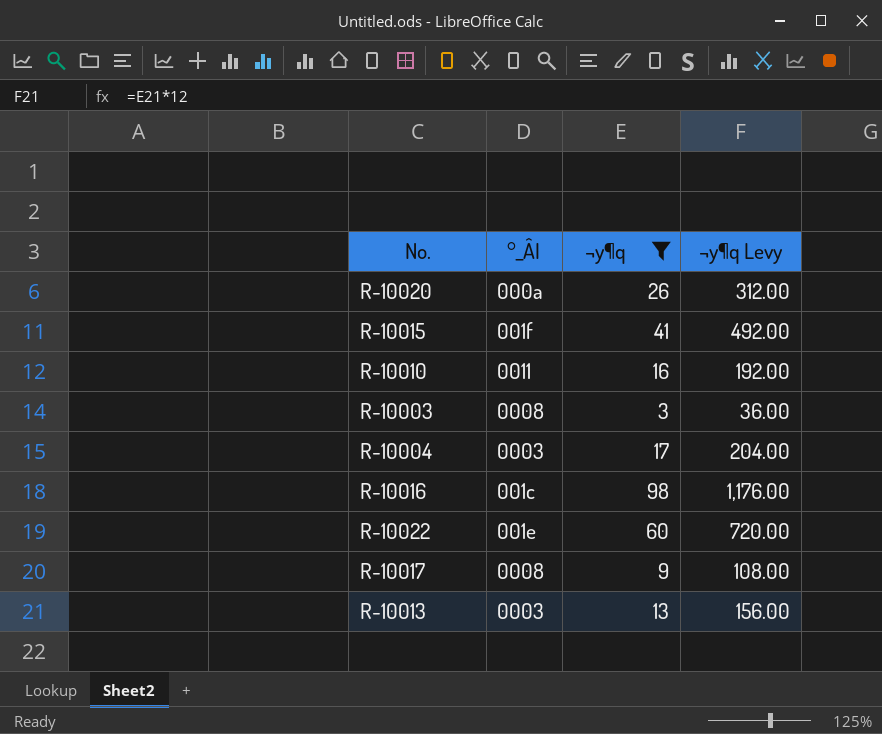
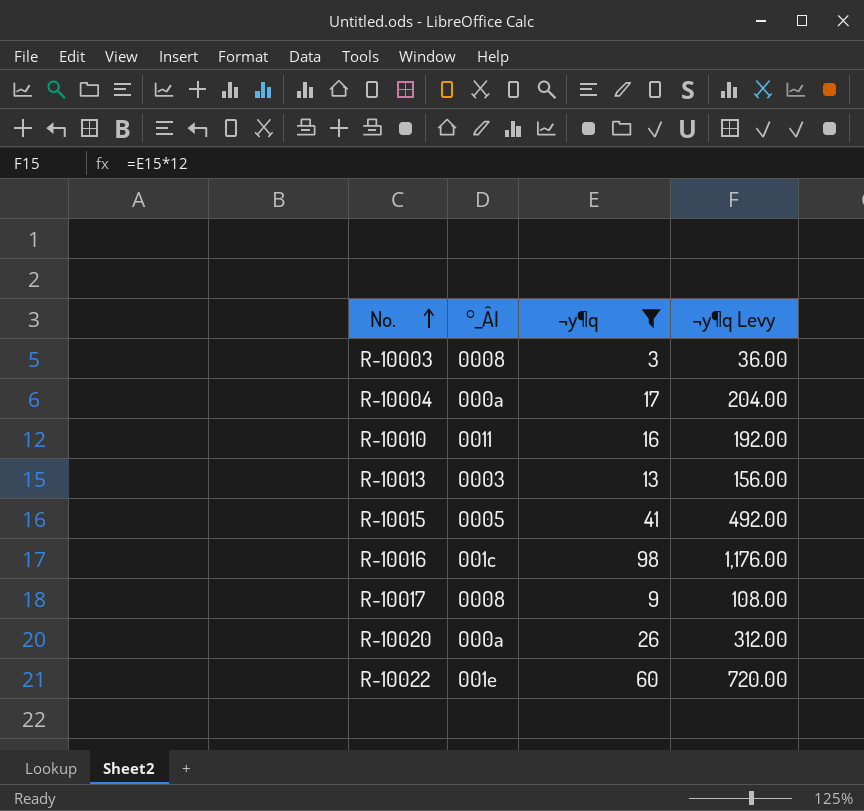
row order: none -> No. ascending
R-10004 | °_ÂI: 0003 -> 000a
R-10015 | °_ÂI: 001f -> 0005

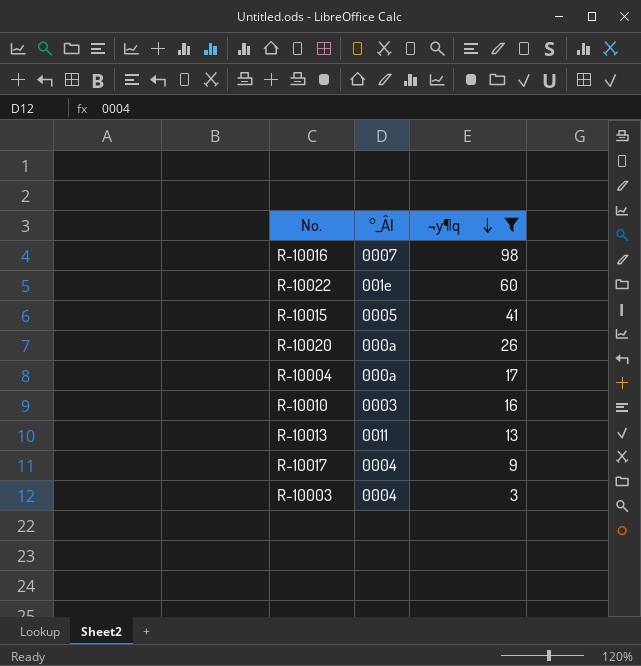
row order: No. ascending -> ¬y¶q descending
column ¬y¶q Levy | formula: [¬y¶q] * 12 -> none
R-10016 | °_ÂI: 001c -> 0007
R-10010 | °_ÂI: 0011 -> 0003
R-10013 | °_ÂI: 0003 -> 0011
R-10017 | °_ÂI: 0008 -> 0004
R-10003 | °_ÂI: 0008 -> 0004

